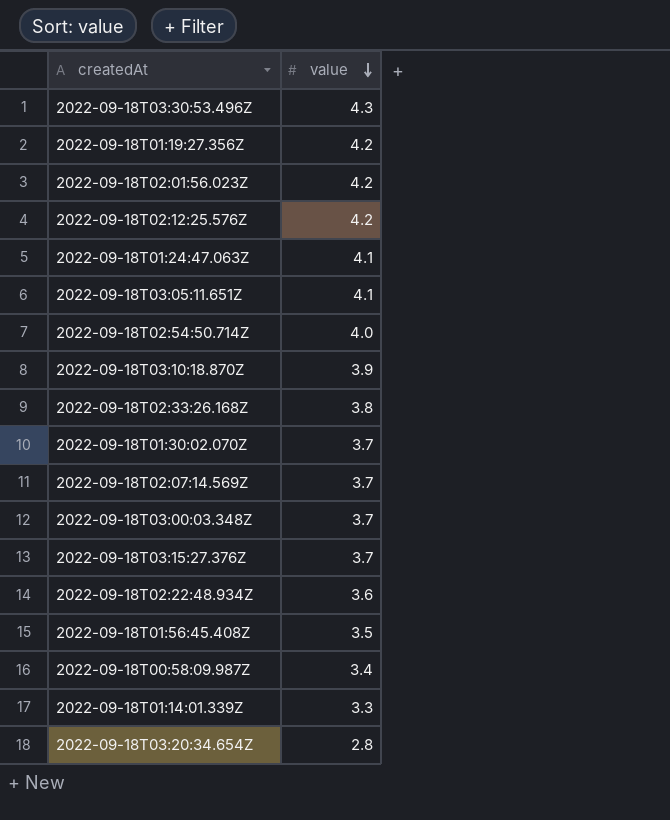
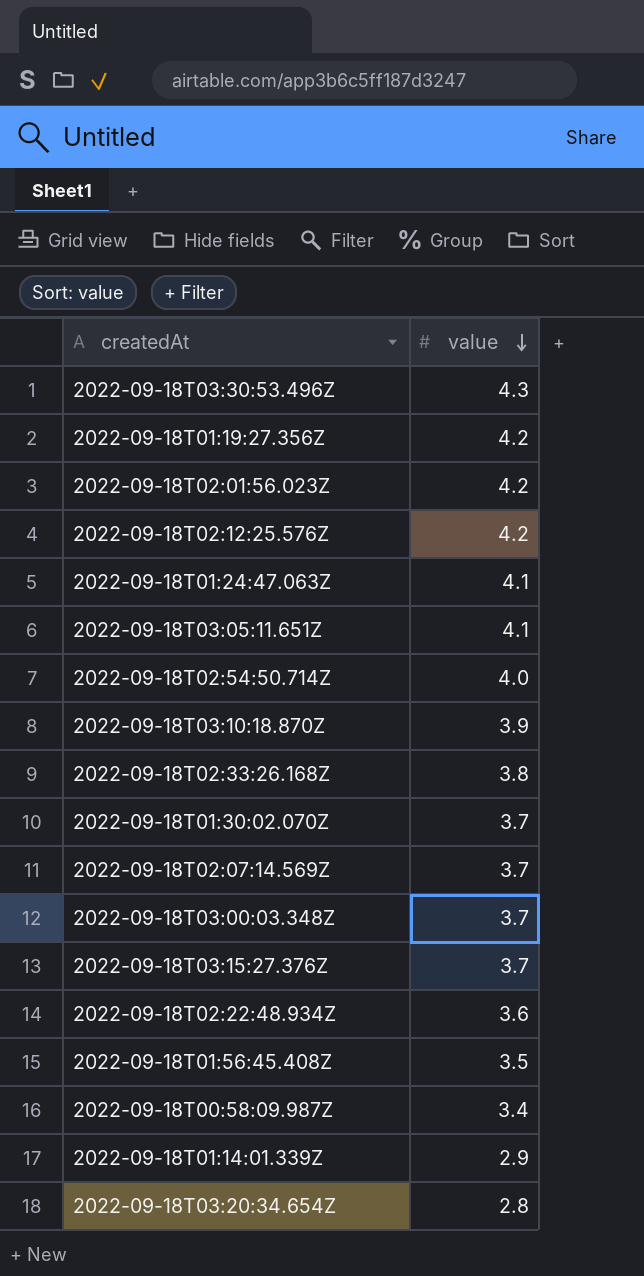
2022-09-18T01:14:01.339Z | value: 3.3 -> 2.9

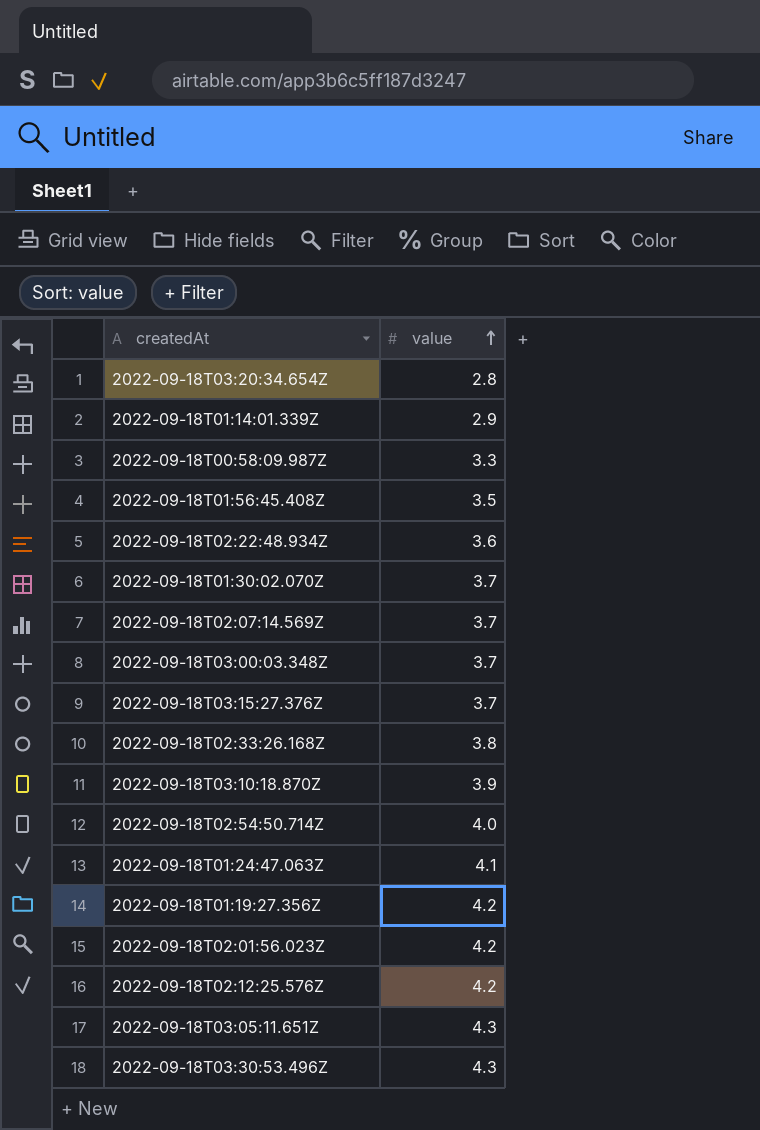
row order: value descending -> value ascending
2022-09-18T00:58:09.987Z | value: 3.4 -> 3.3
2022-09-18T03:05:11.651Z | value: 4.1 -> 4.3

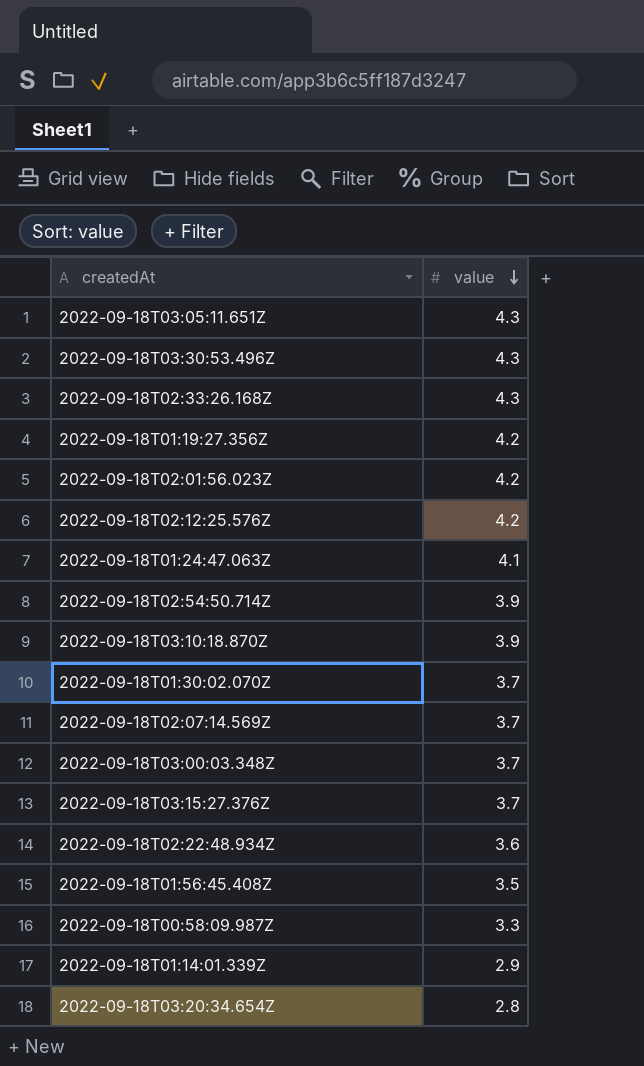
row order: value ascending -> value descending
2022-09-18T02:33:26.168Z | value: 3.8 -> 4.3
2022-09-18T02:54:50.714Z | value: 4.0 -> 3.9

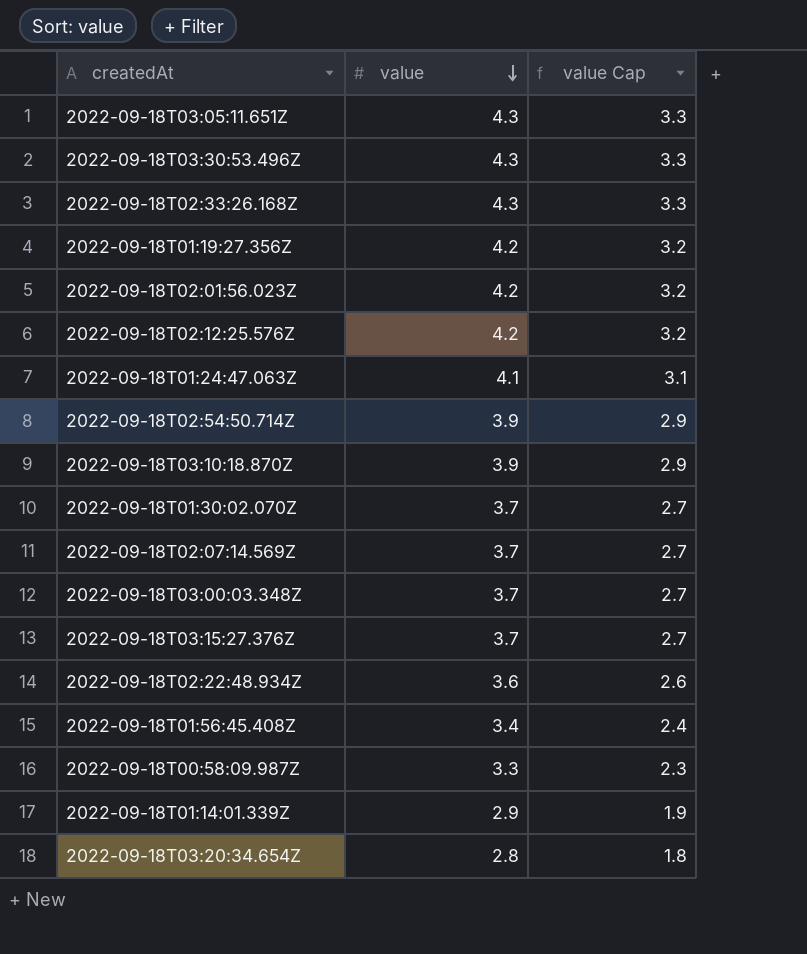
column value Cap | formula: none -> [value] - 1
2022-09-18T01:56:45.408Z | value: 3.5 -> 3.4

